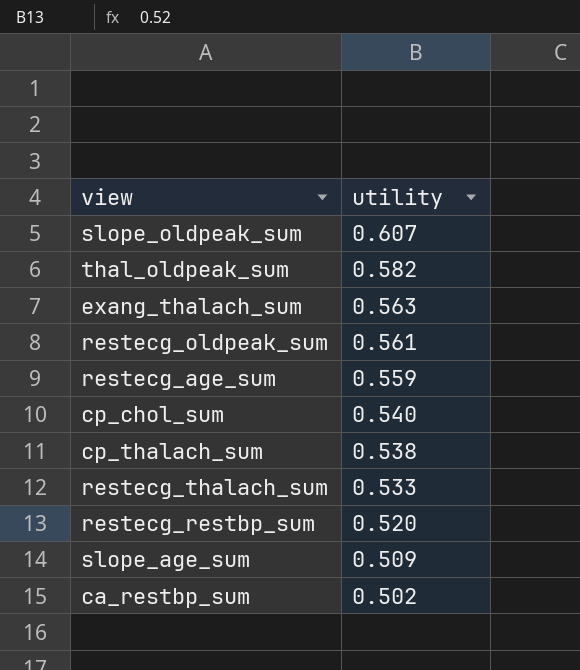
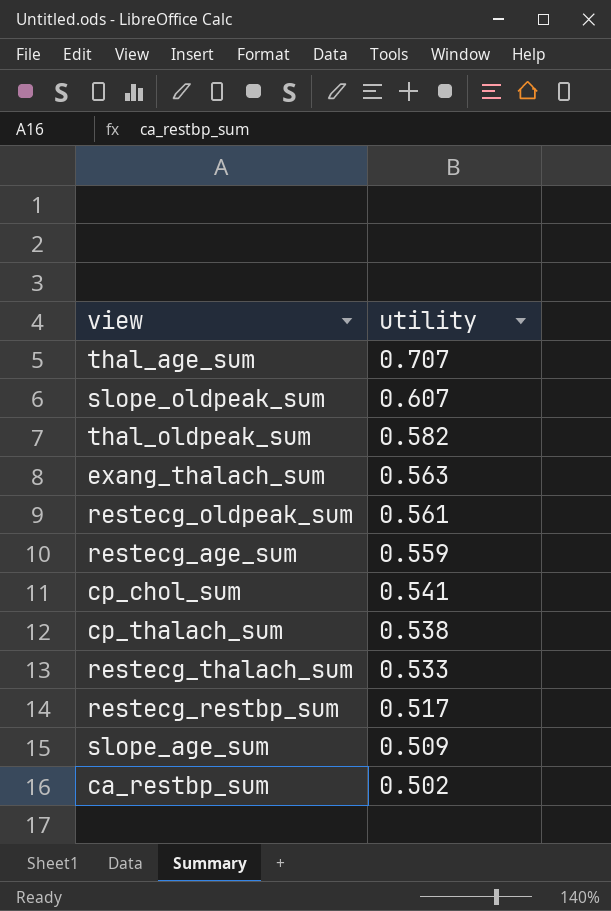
row thal_age_sum: none -> 0.707
cp_chol_sum | utility: 0.540 -> 0.541
restecg_restbp_sum | utility: 0.520 -> 0.517

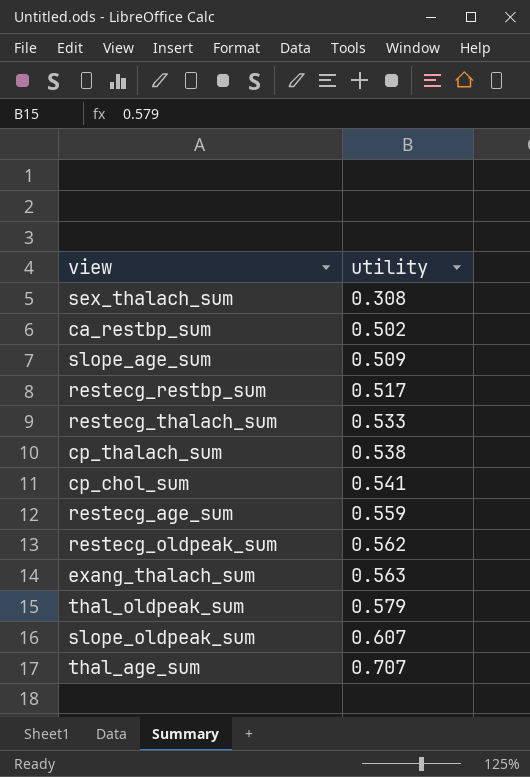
row order: utility descending -> utility ascending
row sex_thalach_sum: none -> 0.308
restecg_oldpeak_sum | utility: 0.561 -> 0.562
thal_oldpeak_sum | utility: 0.582 -> 0.579

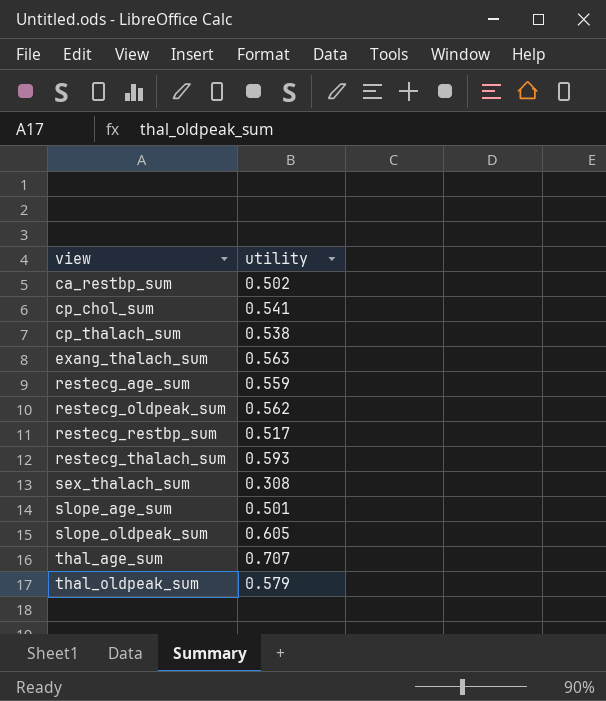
row order: utility ascending -> view ascending
restecg_thalach_sum | utility: 0.533 -> 0.593
slope_age_sum | utility: 0.509 -> 0.501
slope_oldpeak_sum | utility: 0.607 -> 0.605

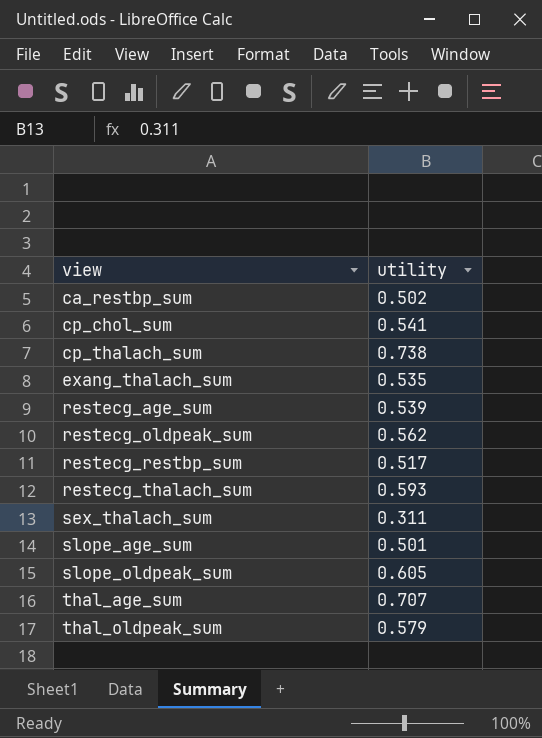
cp_thalach_sum | utility: 0.538 -> 0.738
exang_thalach_sum | utility: 0.563 -> 0.535
restecg_age_sum | utility: 0.559 -> 0.539
sex_thalach_sum | utility: 0.308 -> 0.311

